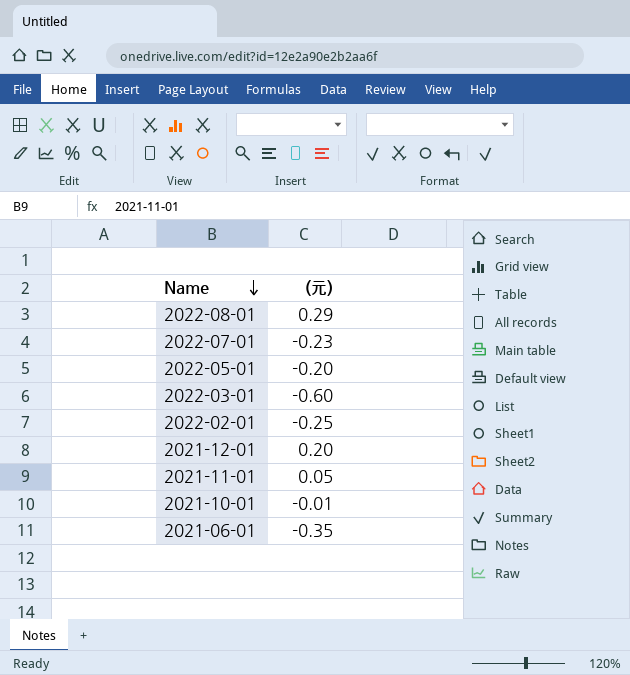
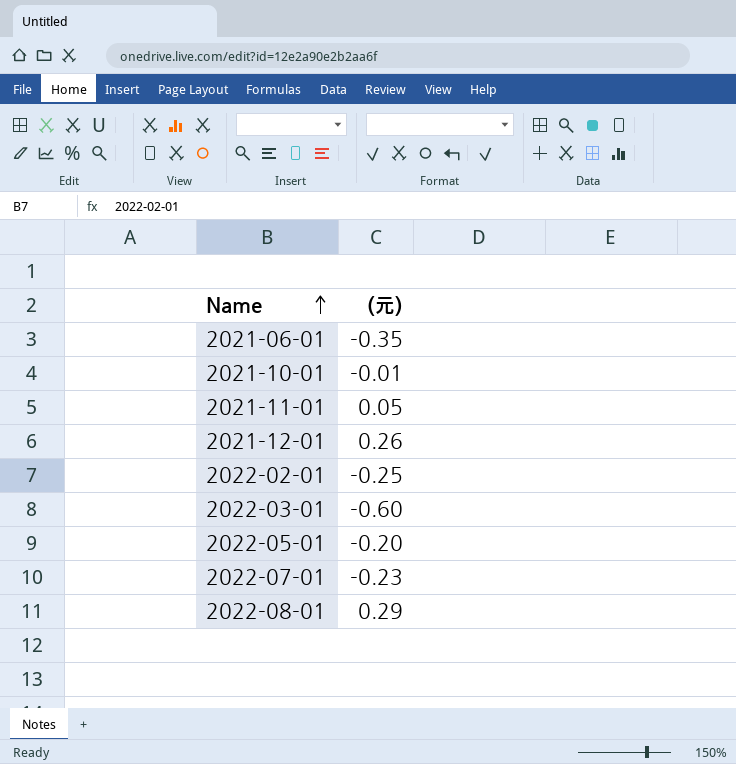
row order: Name descending -> Name ascending
2021-12-01 | (元): 0.20 -> 0.26

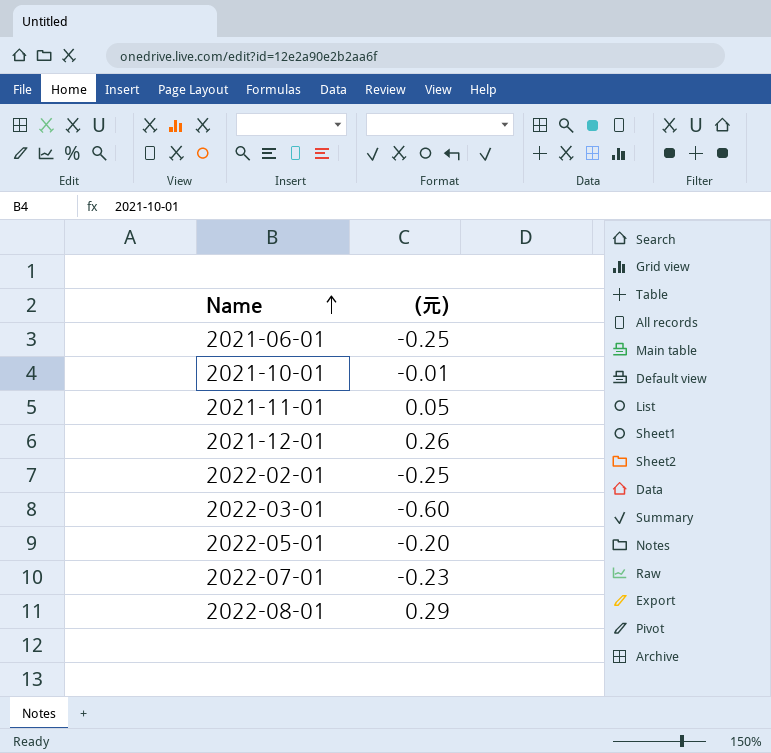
2021-06-01 | (元): -0.35 -> -0.25

